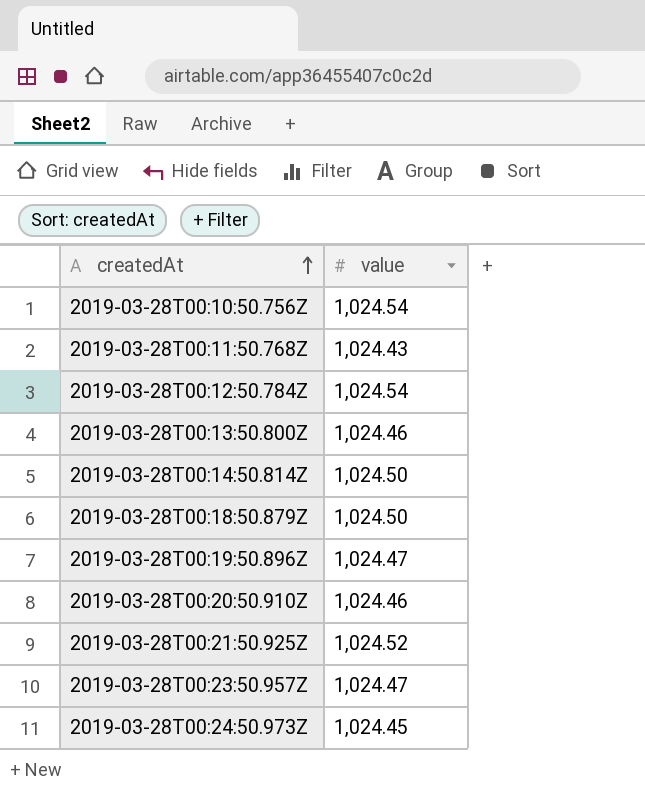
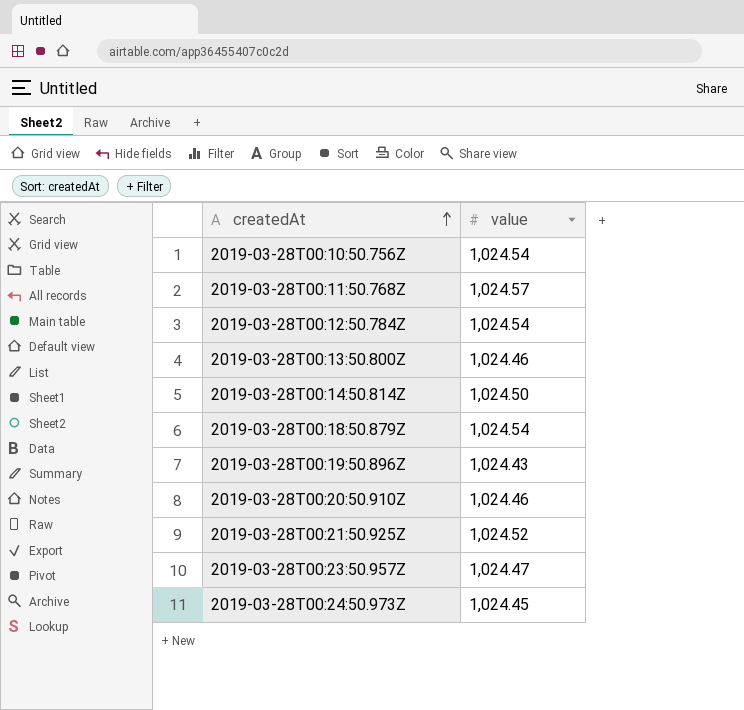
2019-03-28T00:11:50.768Z | value: 1,024.43 -> 1,024.57
2019-03-28T00:18:50.879Z | value: 1,024.50 -> 1,024.54
2019-03-28T00:19:50.896Z | value: 1,024.47 -> 1,024.43

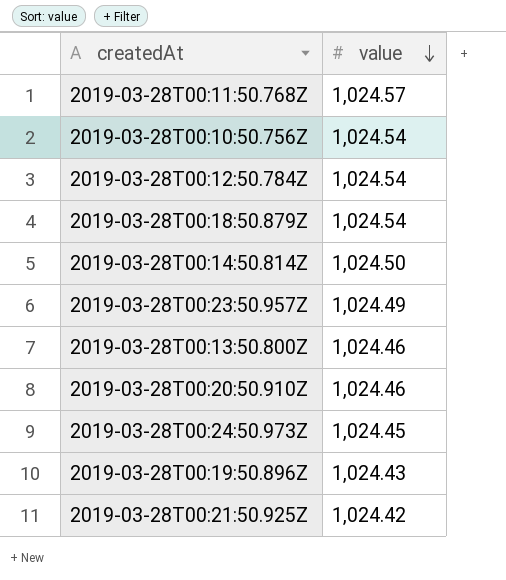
row order: createdAt ascending -> value descending
2019-03-28T00:23:50.957Z | value: 1,024.47 -> 1,024.49
2019-03-28T00:21:50.925Z | value: 1,024.52 -> 1,024.42

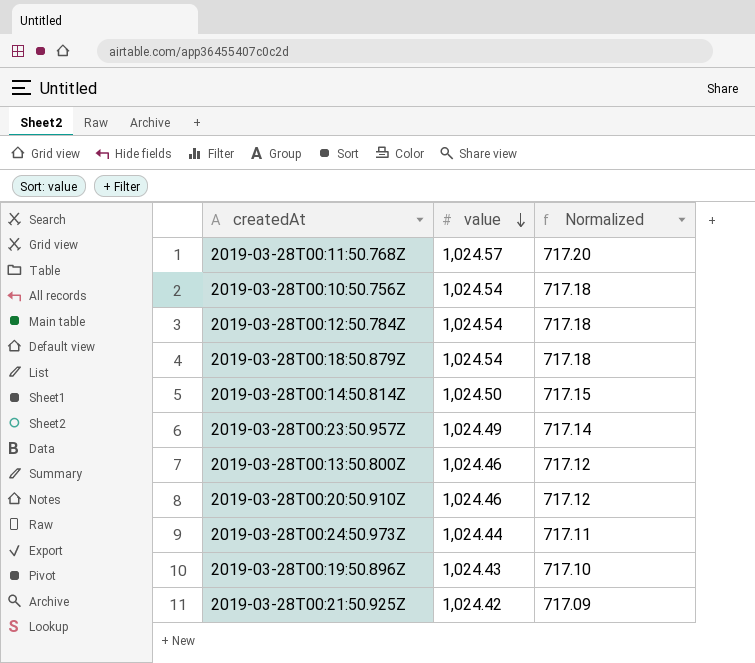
column Normalized | formula: none -> [value] * 0.7
2019-03-28T00:24:50.973Z | value: 1,024.45 -> 1,024.44

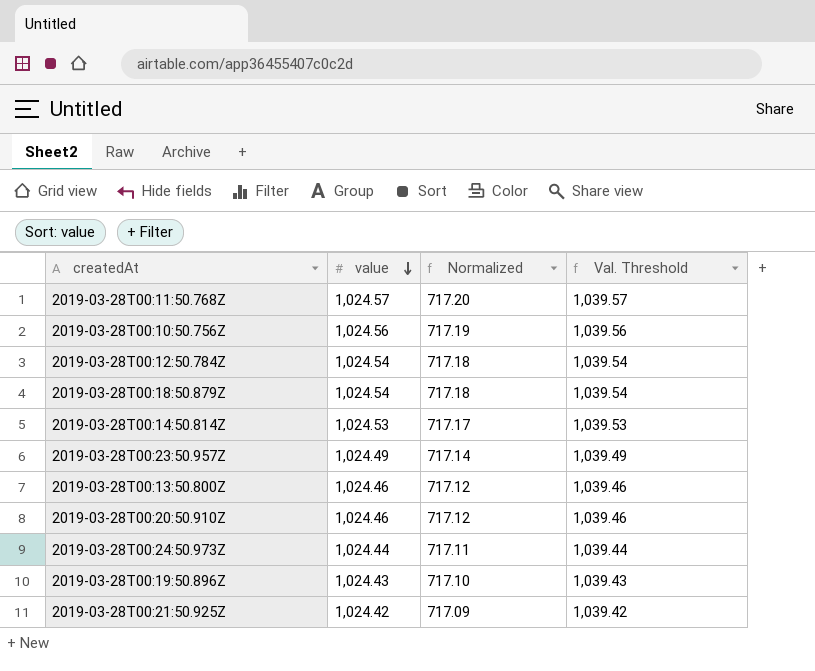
column Val. Threshold | formula: none -> [value] + 15
2019-03-28T00:10:50.756Z | value: 1,024.54 -> 1,024.56
2019-03-28T00:10:50.756Z | Normalized: 717.18 -> 717.19
2019-03-28T00:14:50.814Z | value: 1,024.50 -> 1,024.53
2019-03-28T00:14:50.814Z | Normalized: 717.15 -> 717.17

